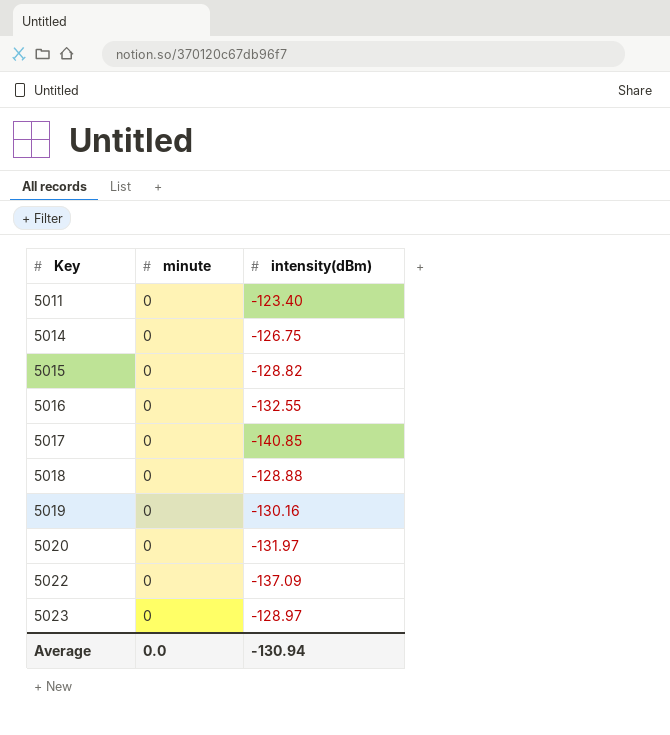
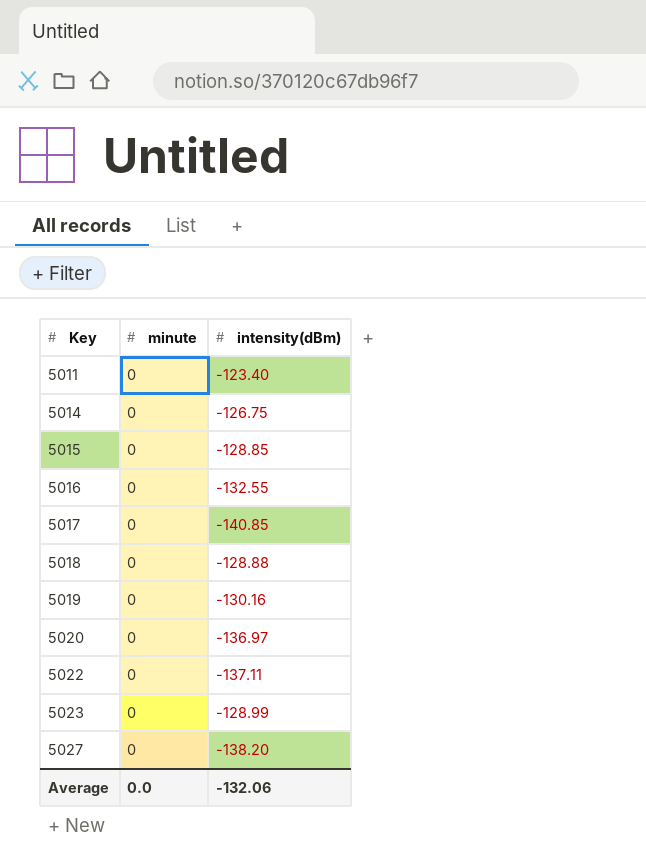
5015 | intensity(dBm): -128.82 -> -128.85
5020 | intensity(dBm): -131.97 -> -136.97
5022 | intensity(dBm): -137.09 -> -137.11
5023 | intensity(dBm): -128.97 -> -128.99
row 5027: none -> 0 | -138.20
Average | intensity(dBm): -130.94 -> -132.06

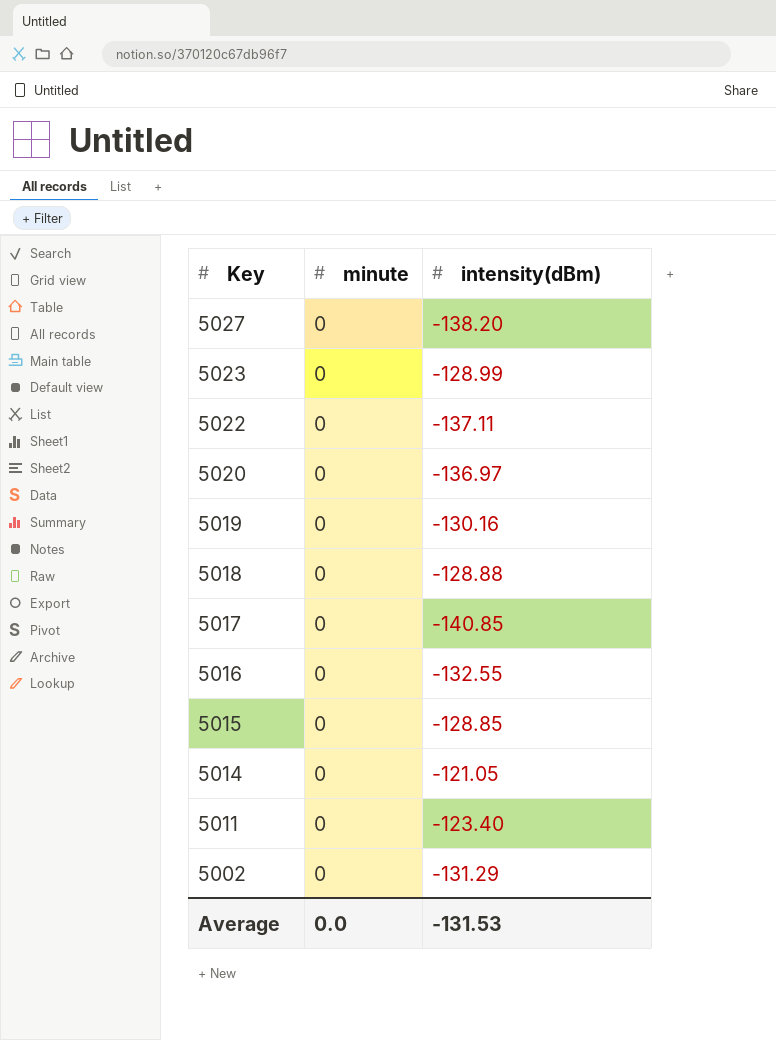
row order: Key ascending -> Key descending
5014 | intensity(dBm): -126.75 -> -121.05
row 5002: none -> 0 | -131.29
Average | intensity(dBm): -132.06 -> -131.53

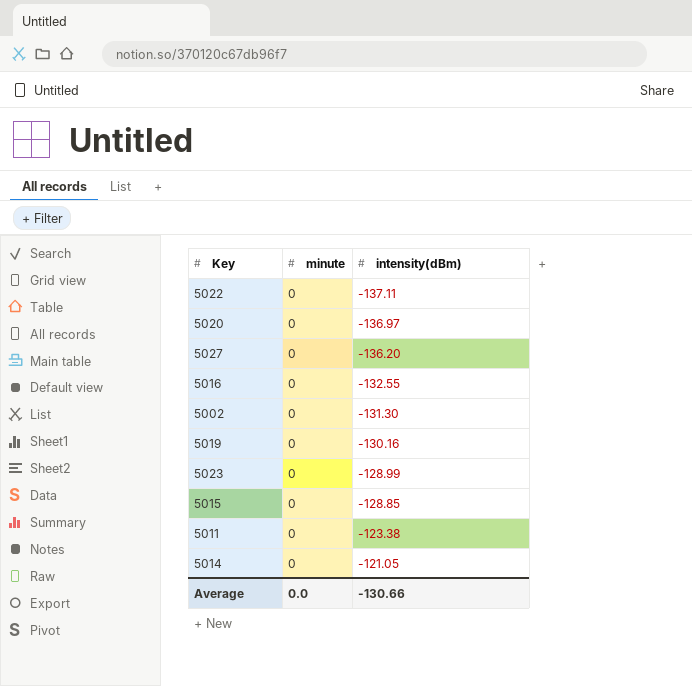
row order: Key descending -> intensity(dBm) ascending
row 5018: 0 | -128.88 -> none
row 5017: 0 | -140.85 -> none
5027 | intensity(dBm): -138.20 -> -136.20
5002 | intensity(dBm): -131.29 -> -131.30
5011 | intensity(dBm): -123.40 -> -123.38
Average | intensity(dBm): -131.53 -> -130.66

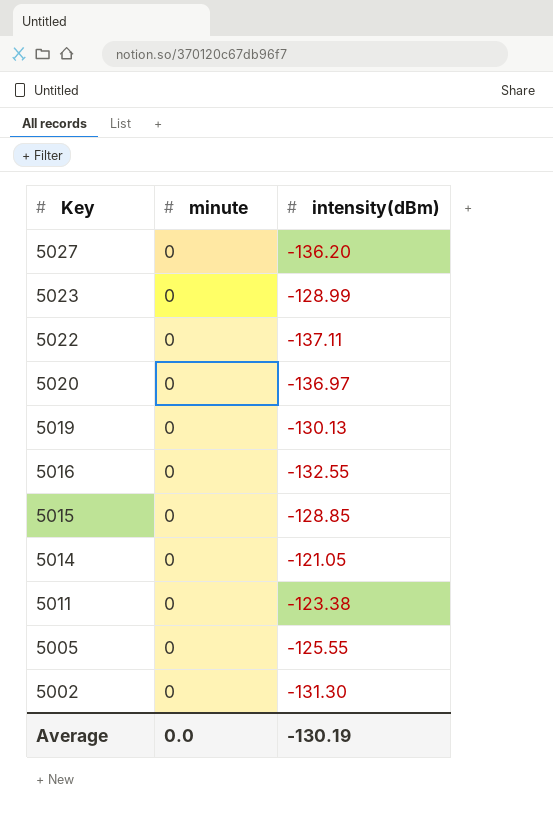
row order: intensity(dBm) ascending -> Key descending
5019 | intensity(dBm): -130.16 -> -130.13
row 5005: none -> 0 | -125.55
Average | intensity(dBm): -130.66 -> -130.19

